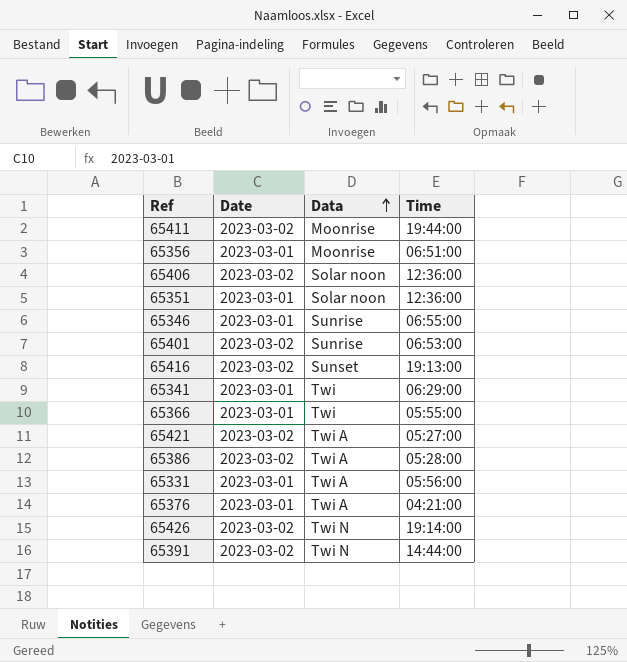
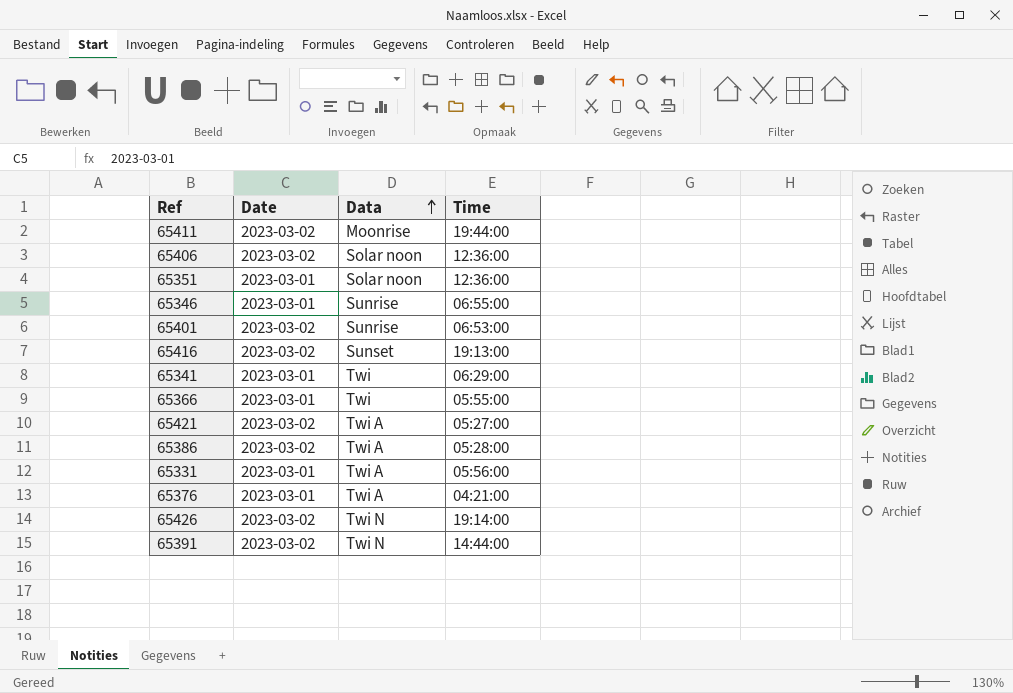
row 65356: 2023-03-01 | Moonrise | 06:51:00 -> none

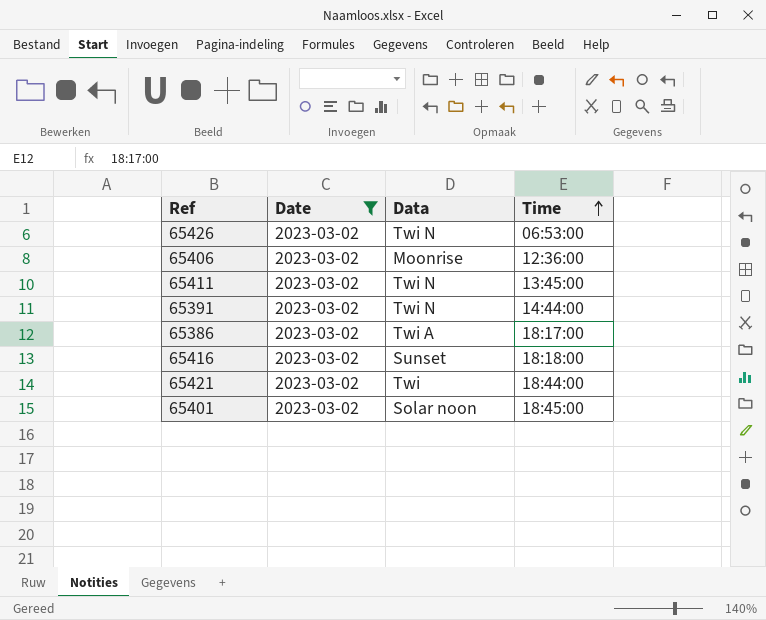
filter: none -> Date = 2023-03-02
row order: Data ascending -> Time ascending
65426 | Time: 19:14:00 -> 06:53:00
65406 | Data: Solar noon -> Moonrise
65411 | Data: Moonrise -> Twi N
65411 | Time: 19:44:00 -> 13:45:00
65386 | Time: 05:28:00 -> 18:17:00
65416 | Time: 19:13:00 -> 18:18:00
65421 | Data: Twi A -> Twi
65421 | Time: 05:27:00 -> 18:44:00
65401 | Data: Sunrise -> Solar noon
65401 | Time: 06:53:00 -> 18:45:00

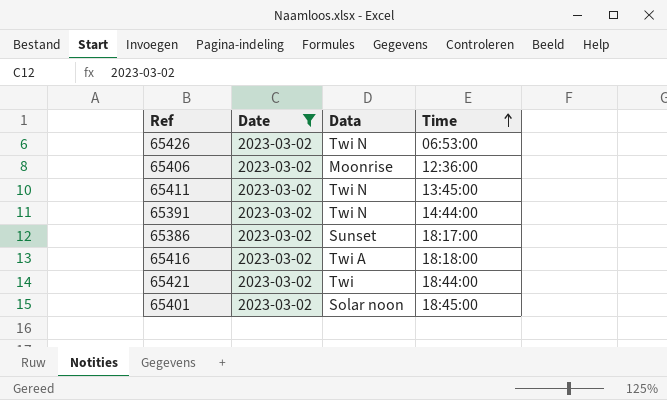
65386 | Data: Twi A -> Sunset
65416 | Data: Sunset -> Twi A

